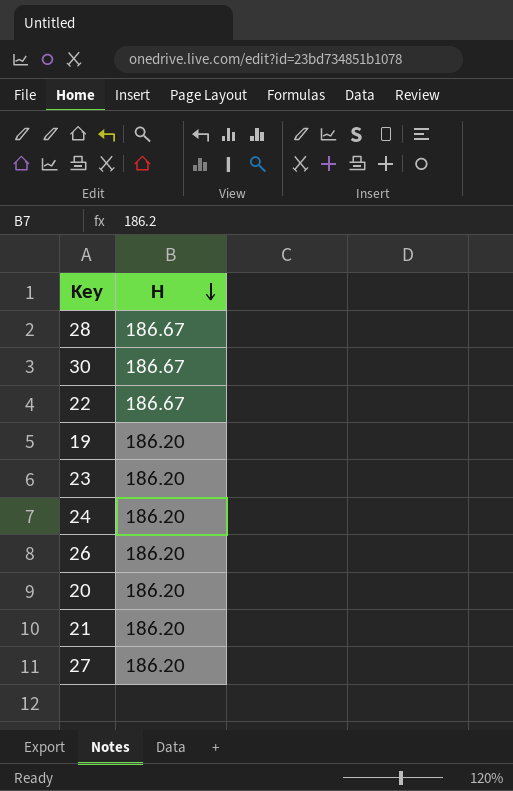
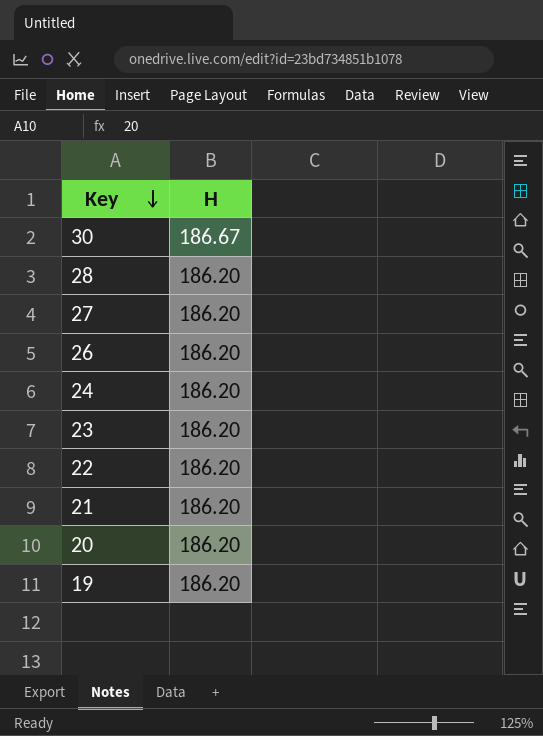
row order: H descending -> Key descending
28 | H: 186.67 -> 186.20
22 | H: 186.67 -> 186.20

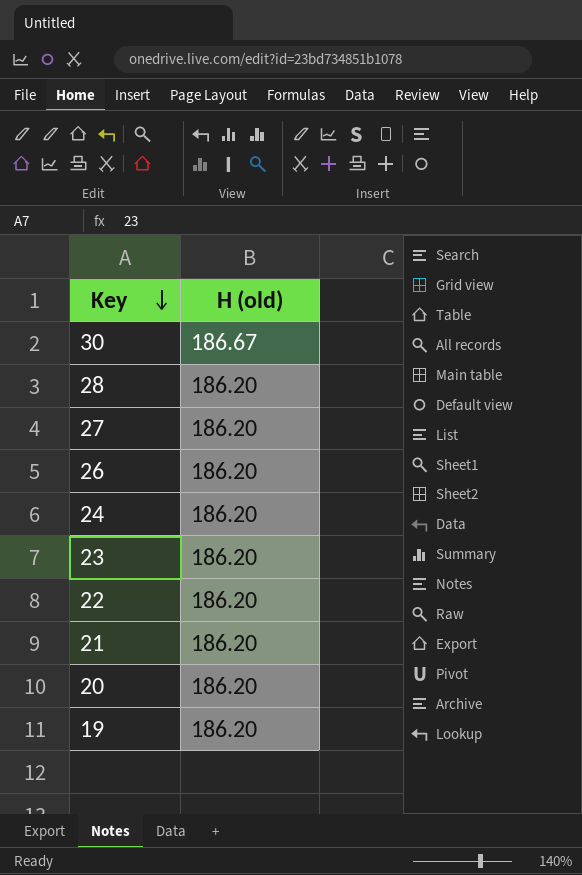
column name: H -> H (old)

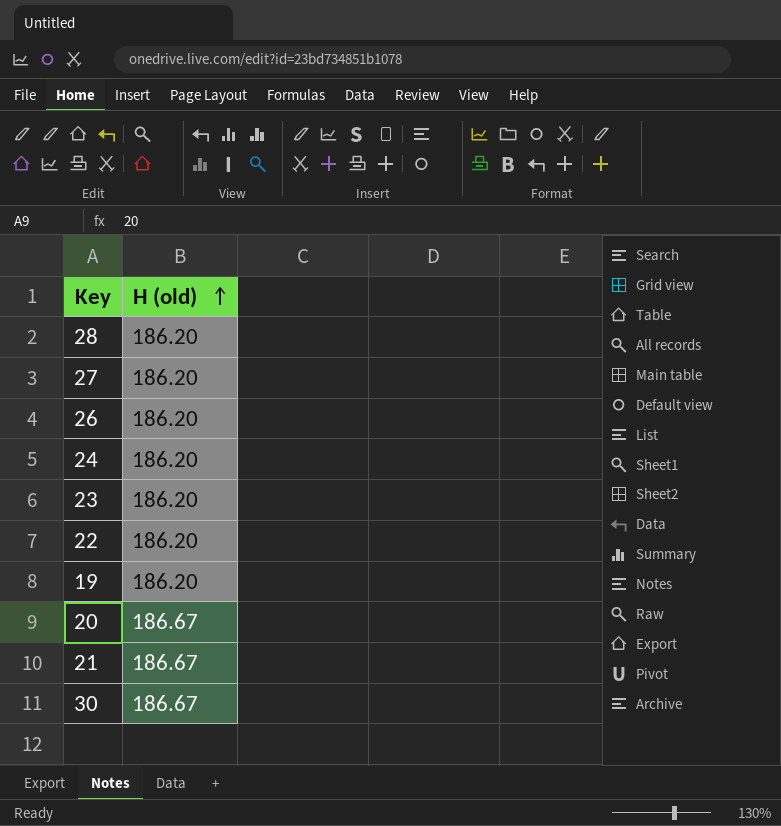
row order: Key descending -> H (old) ascending
20 | H (old): 186.20 -> 186.67
21 | H (old): 186.20 -> 186.67

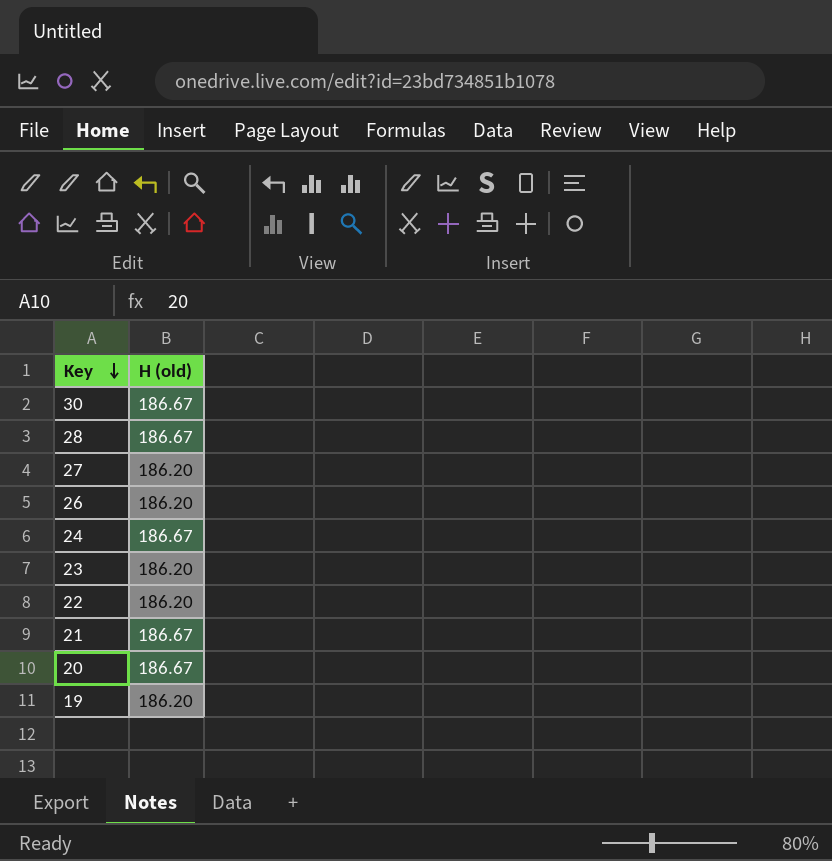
row order: H (old) ascending -> Key descending
28 | H (old): 186.20 -> 186.67
24 | H (old): 186.20 -> 186.67

